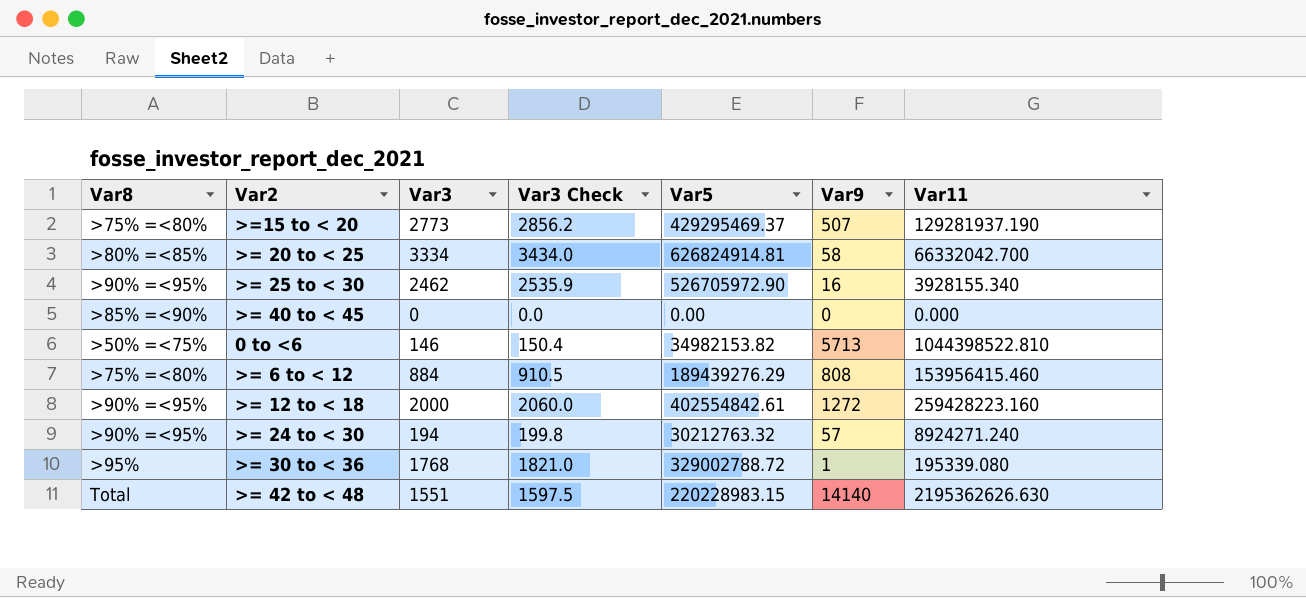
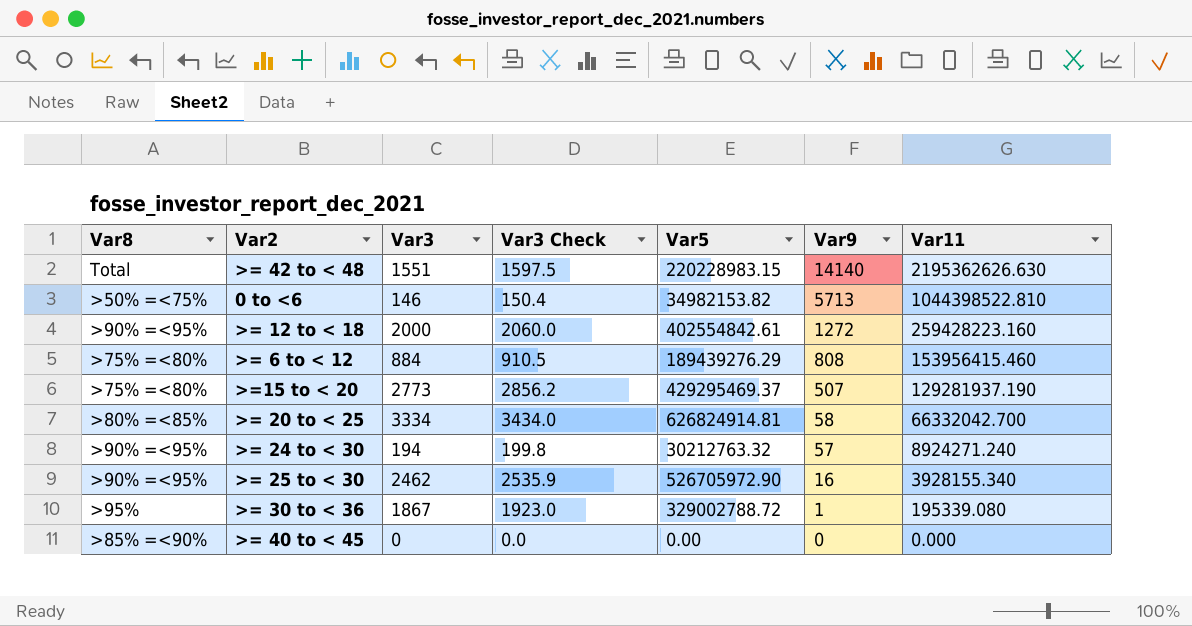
row order: none -> Var9 descending
>= 30 to < 36 | Var3: 1768 -> 1867
>= 30 to < 36 | Var3 Check: 1821.0 -> 1923.0

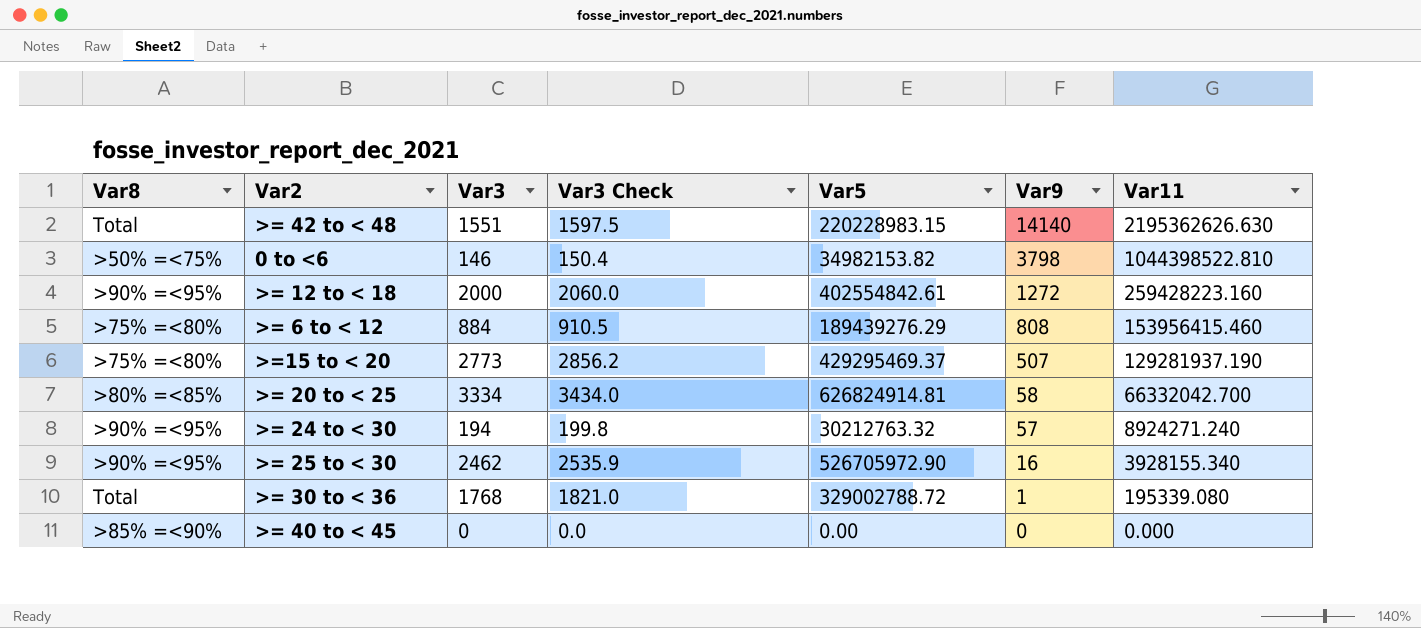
0 to <6 | Var9: 5713 -> 3798
>= 30 to < 36 | Var8: >95% -> Total
>= 30 to < 36 | Var3: 1867 -> 1768
>= 30 to < 36 | Var3 Check: 1923.0 -> 1821.0

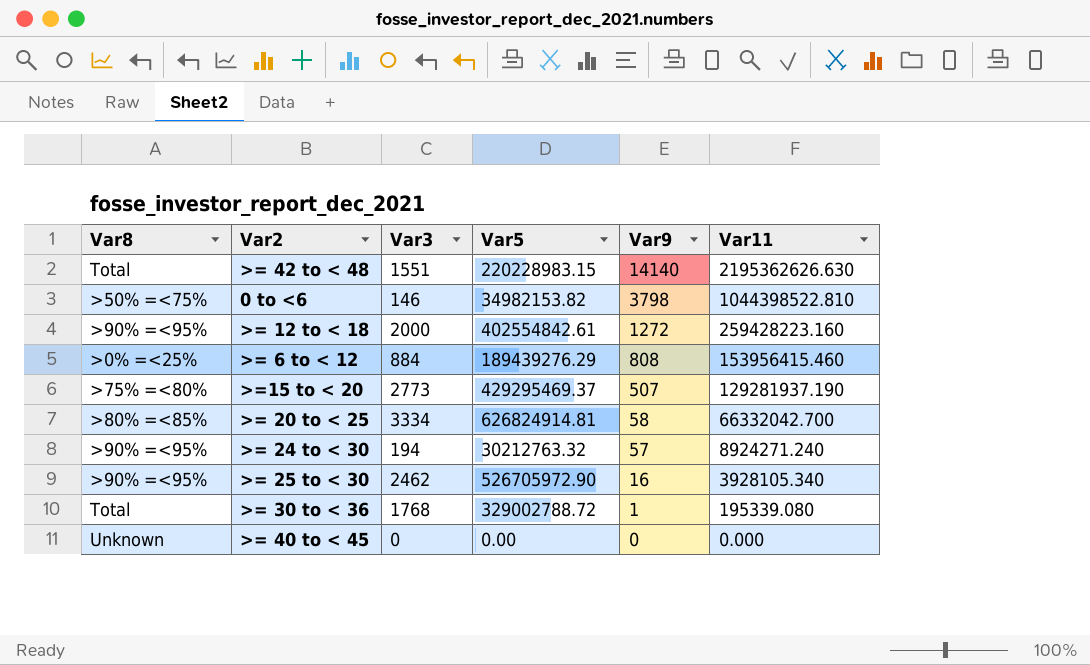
column Var3 Check | formula: [Var3] * 1.03 -> none
>= 6 to < 12 | Var8: >75% =<80% -> >0% =<25%
>= 25 to < 30 | Var11: 3928155.340 -> 3928105.340
>= 40 to < 45 | Var8: >85% =<90% -> Unknown

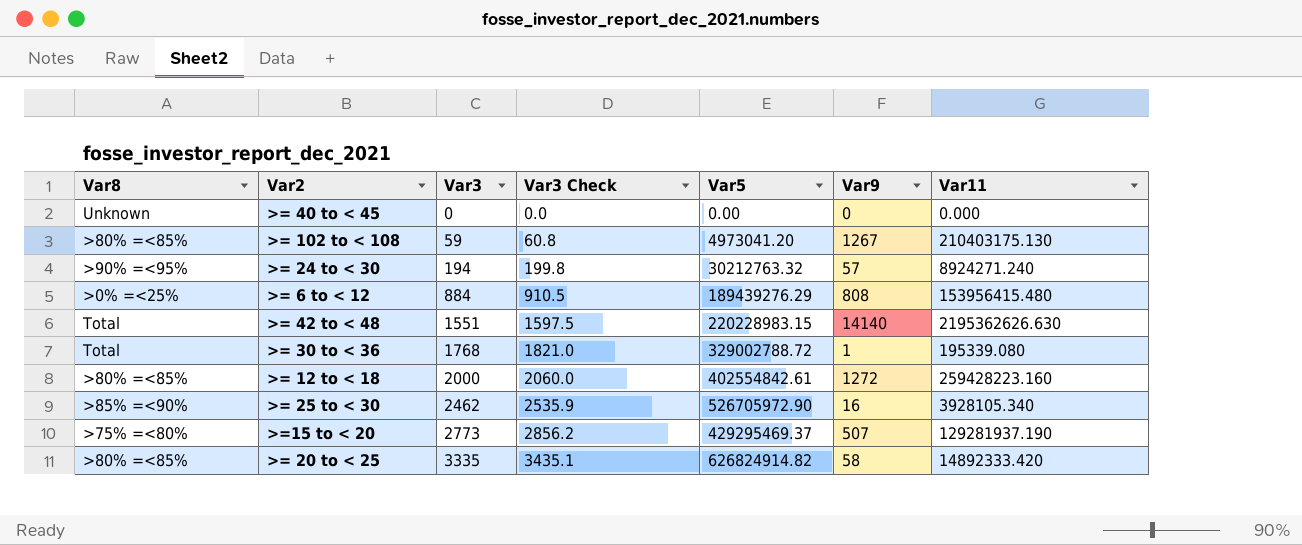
row order: Var9 descending -> Var3 ascending
column Var3 Check | formula: none -> [Var3] * 1.03
row 0 to <6: >50% =<75% | 146 | 34982153.82 | 3798 | 1044398522.810 -> none
row >= 102 to < 108: none -> >80% =<85% | 59 | 60.8 | 4973041.20 | 1267 | 210403175.130
>= 6 to < 12 | Var11: 153956415.460 -> 153956415.480
>= 12 to < 18 | Var8: >90% =<95% -> >80% =<85%
>= 25 to < 30 | Var8: >90% =<95% -> >85% =<90%
>= 20 to < 25 | Var3: 3334 -> 3335
>= 20 to < 25 | Var5: 626824914.81 -> 626824914.82
>= 20 to < 25 | Var11: 66332042.700 -> 14892333.420

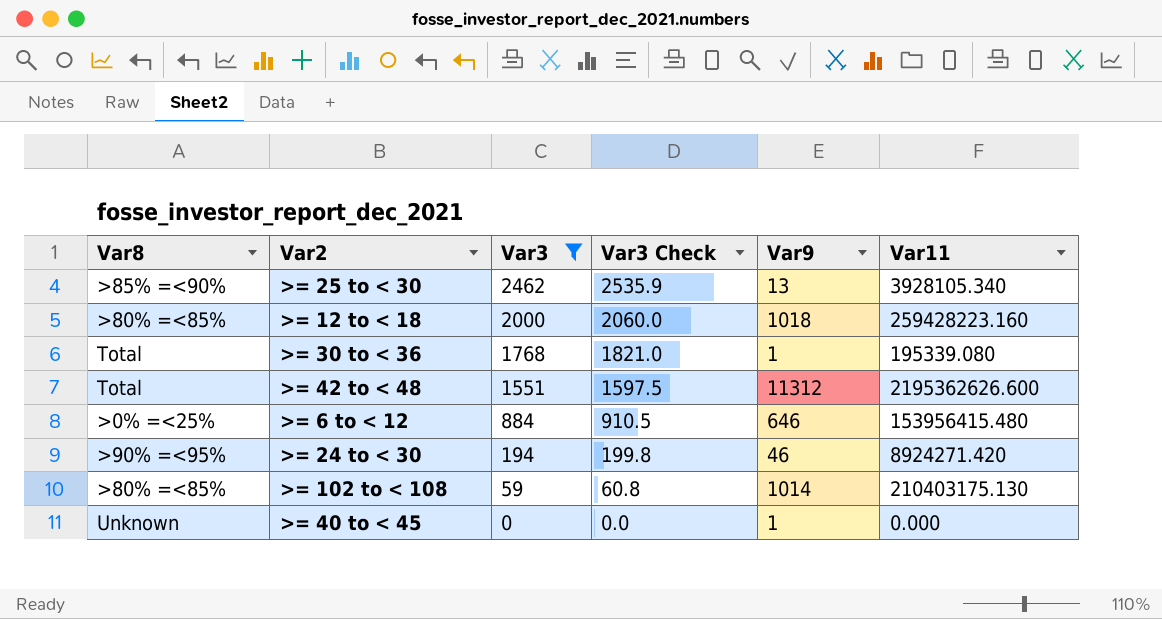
filter: none -> Var3 <= 2462
row order: Var3 ascending -> Var3 descending
column Var5 | position: 5 -> none
>= 25 to < 30 | Var9: 16 -> 13
>= 12 to < 18 | Var9: 1272 -> 1018
>= 42 to < 48 | Var9: 14140 -> 11312
>= 42 to < 48 | Var11: 2195362626.630 -> 2195362626.600
>= 6 to < 12 | Var9: 808 -> 646
>= 24 to < 30 | Var9: 57 -> 46
>= 24 to < 30 | Var11: 8924271.240 -> 8924271.420
>= 102 to < 108 | Var9: 1267 -> 1014
>= 40 to < 45 | Var9: 0 -> 1

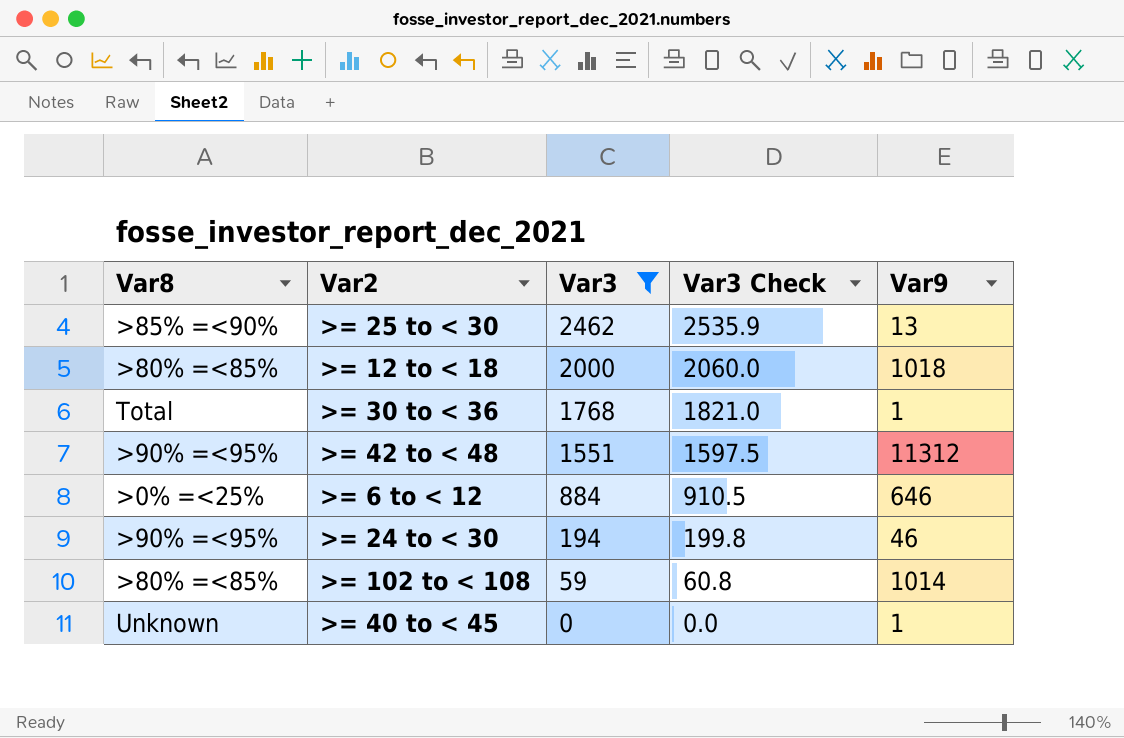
column Var11 | position: 6 -> none
>= 42 to < 48 | Var8: Total -> >90% =<95%

